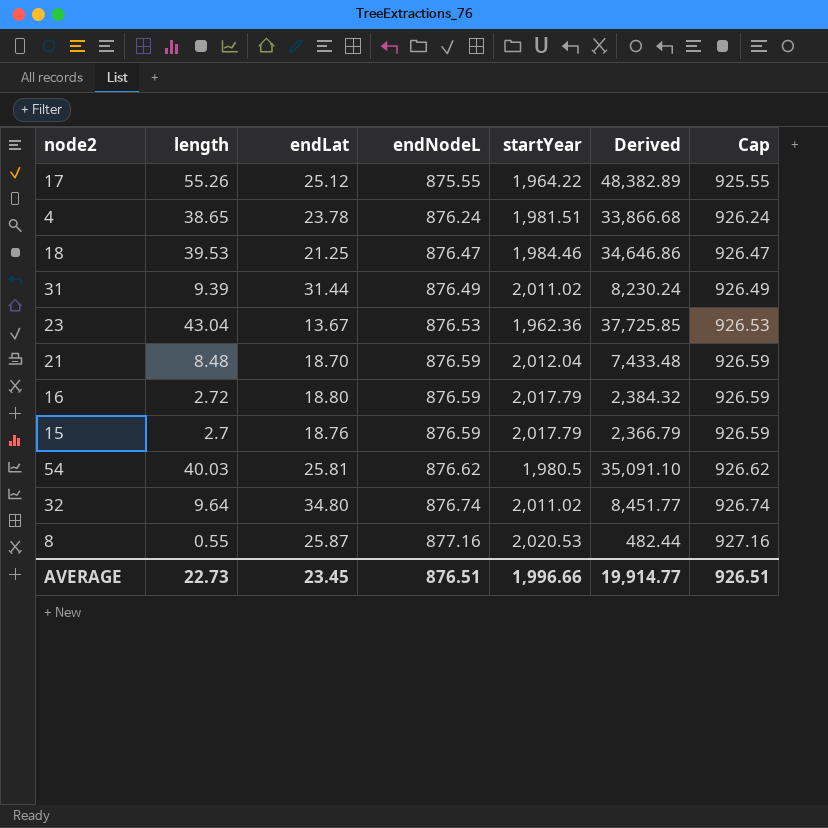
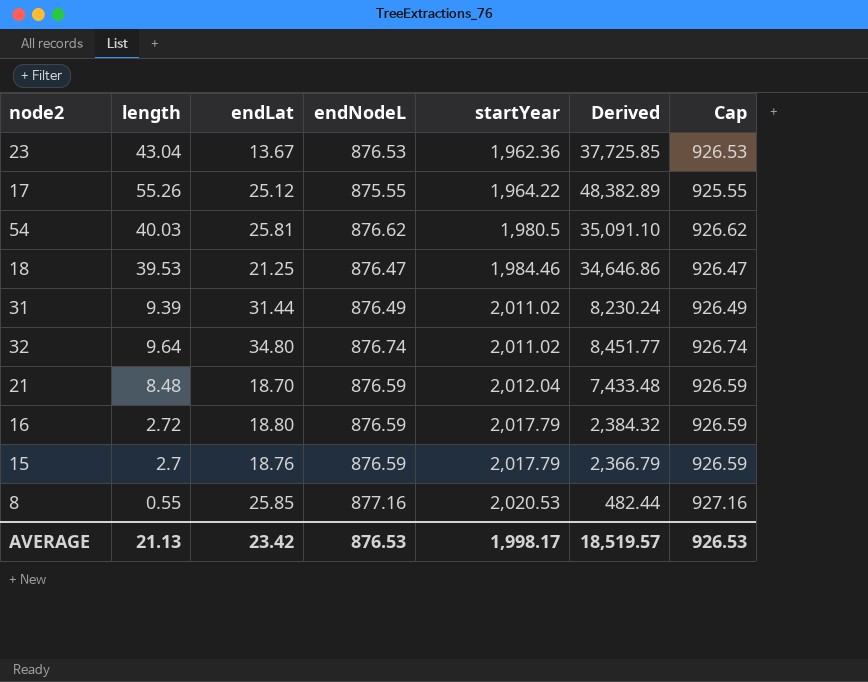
row order: endNodeL ascending -> startYear ascending
row 4: 38.65 | 23.78 | 876.24 | 1,981.51 | 33,866.68 | 926.24 -> none
8 | endLat: 25.87 -> 25.85
AVERAGE | length: 22.73 -> 21.13
AVERAGE | endLat: 23.45 -> 23.42
AVERAGE | endNodeL: 876.51 -> 876.53
AVERAGE | startYear: 1,996.66 -> 1,998.17
AVERAGE | Derived: 19,914.77 -> 18,519.57
AVERAGE | Cap: 926.51 -> 926.53

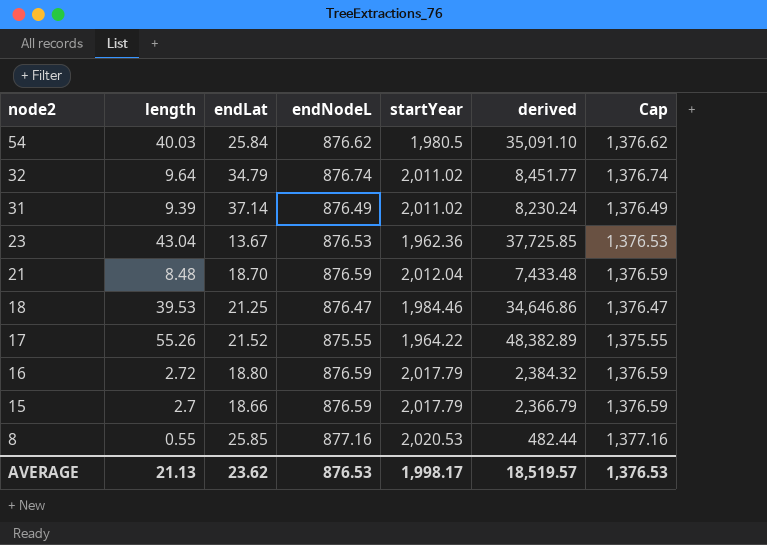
row order: startYear ascending -> node2 descending
column name: Derived -> derived
column Cap | formula: [endNodeL] + 50 -> [endNodeL] + 500
54 | endLat: 25.81 -> 25.84
32 | endLat: 34.80 -> 34.79
31 | endLat: 31.44 -> 37.14
17 | endLat: 25.12 -> 21.52
15 | endLat: 18.76 -> 18.66
AVERAGE | endLat: 23.42 -> 23.62
AVERAGE | Cap: 926.53 -> 1,376.53

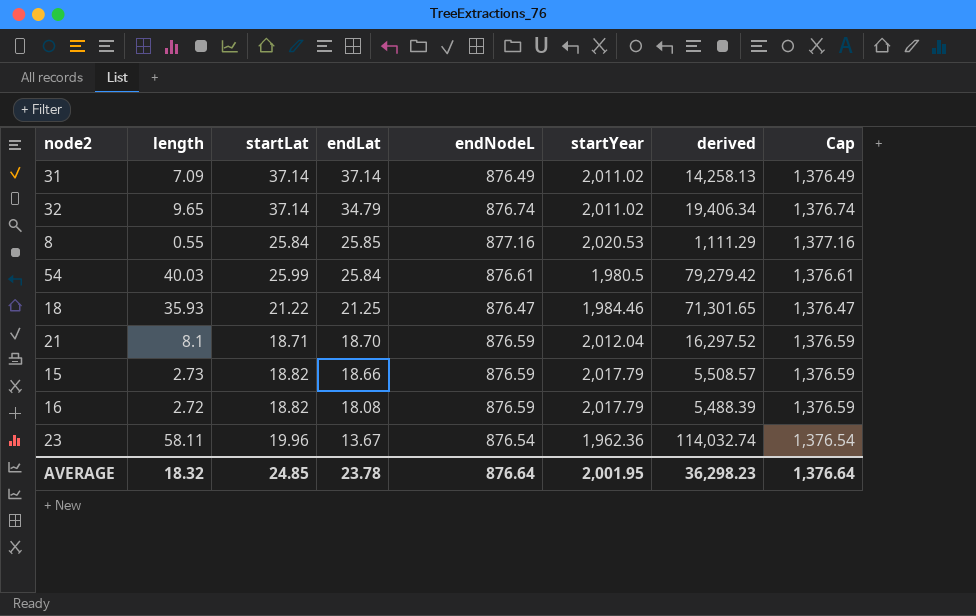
row order: node2 descending -> endLat descending
column startLat | position: none -> 3
column derived | formula: [length] * [endNodeL] -> [length] * [startYear]
row 17: 55.26 | 21.52 | 875.55 | 1,964.22 | 48,382.89 | 1,375.55 -> none
31 | length: 9.39 -> 7.09
32 | length: 9.64 -> 9.65
54 | endNodeL: 876.62 -> 876.61
54 | Cap: 1,376.62 -> 1,376.61
18 | length: 39.53 -> 35.93
21 | length: 8.48 -> 8.1
15 | length: 2.7 -> 2.73
16 | endLat: 18.80 -> 18.08
23 | length: 43.04 -> 58.11
23 | endNodeL: 876.53 -> 876.54
23 | Cap: 1,376.53 -> 1,376.54
AVERAGE | length: 21.13 -> 18.32
AVERAGE | endLat: 23.62 -> 23.78
AVERAGE | endNodeL: 876.53 -> 876.64
AVERAGE | startYear: 1,998.17 -> 2,001.95
AVERAGE | derived: 18,519.57 -> 36,298.23
AVERAGE | Cap: 1,376.53 -> 1,376.64

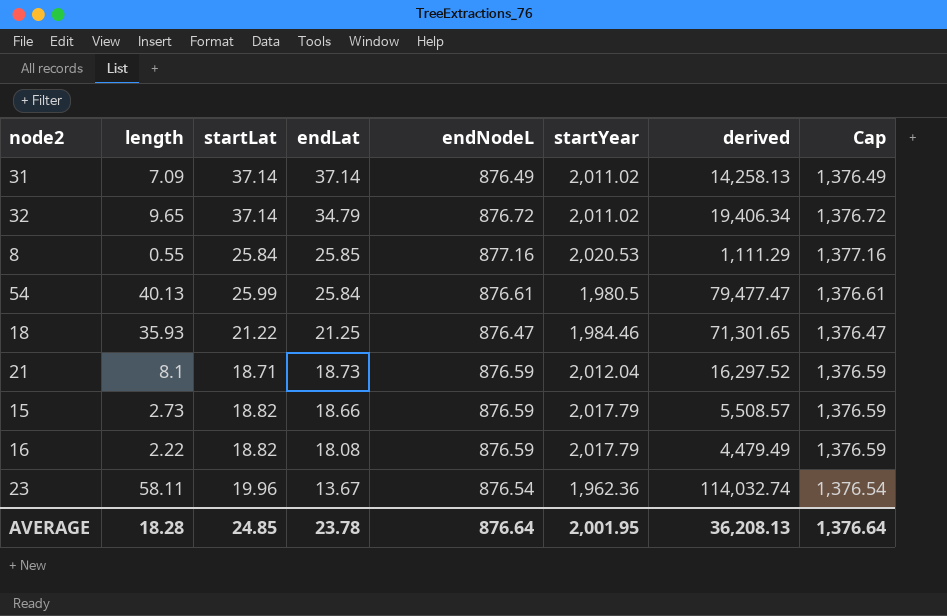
32 | endNodeL: 876.74 -> 876.72
32 | Cap: 1,376.74 -> 1,376.72
54 | length: 40.03 -> 40.13
54 | derived: 79,279.42 -> 79,477.47
21 | endLat: 18.70 -> 18.73
16 | length: 2.72 -> 2.22
16 | derived: 5,488.39 -> 4,479.49
AVERAGE | length: 18.32 -> 18.28
AVERAGE | derived: 36,298.23 -> 36,208.13

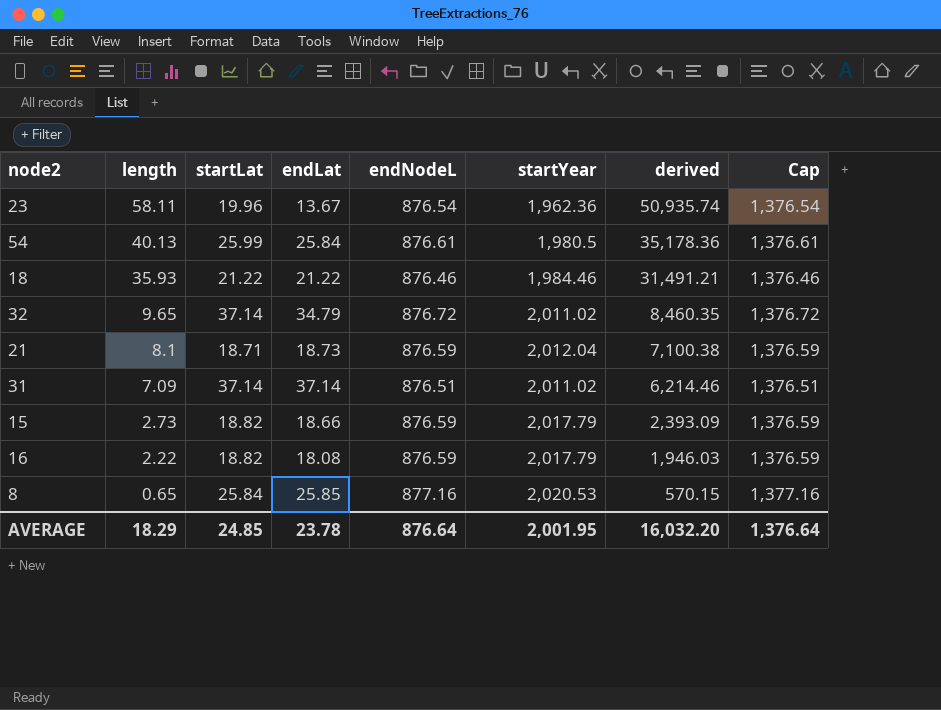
row order: endLat descending -> length descending
column derived | formula: [length] * [startYear] -> [length] * [endNodeL]
18 | endLat: 21.25 -> 21.22
18 | endNodeL: 876.47 -> 876.46
18 | Cap: 1,376.47 -> 1,376.46
31 | endNodeL: 876.49 -> 876.51
31 | Cap: 1,376.49 -> 1,376.51
8 | length: 0.55 -> 0.65
AVERAGE | length: 18.28 -> 18.29
AVERAGE | derived: 36,208.13 -> 16,032.20

